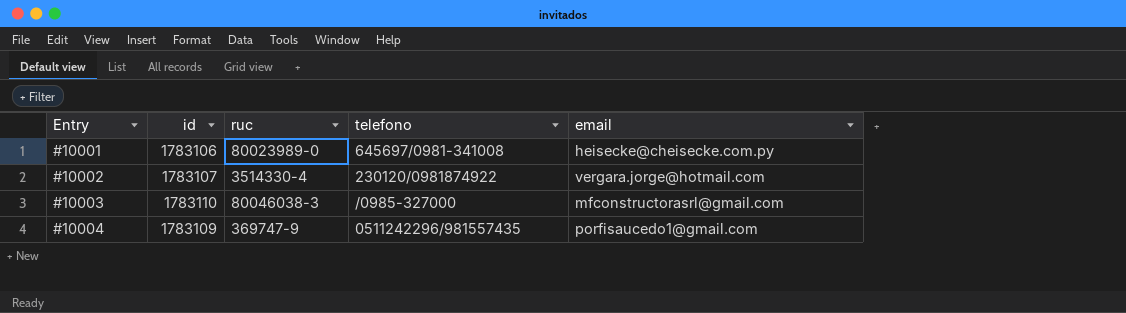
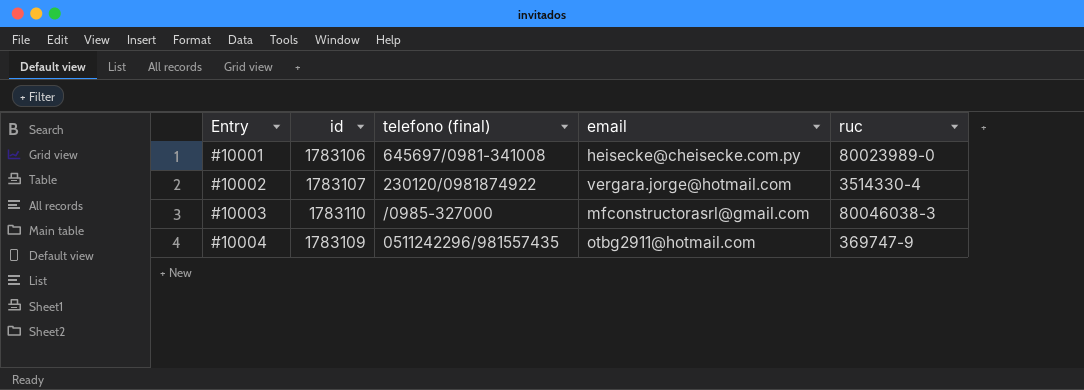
column name: telefono -> telefono (final)
column ruc | position: 3 -> 5
#10004 | email: porfisaucedo1@gmail.com -> otbg2911@hotmail.com

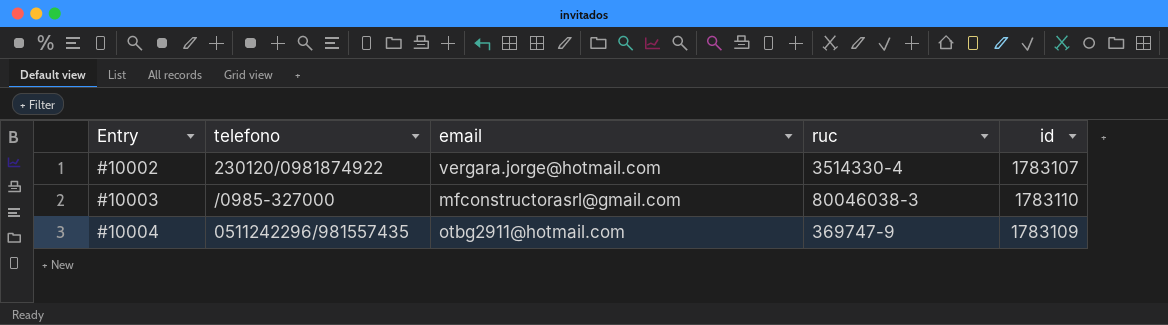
column name: telefono (final) -> telefono
column id | position: 2 -> 5
row #10001: 1783106 | 645697/0981-341008 | heisecke@cheisecke.com.py | 80023989-0 -> none

